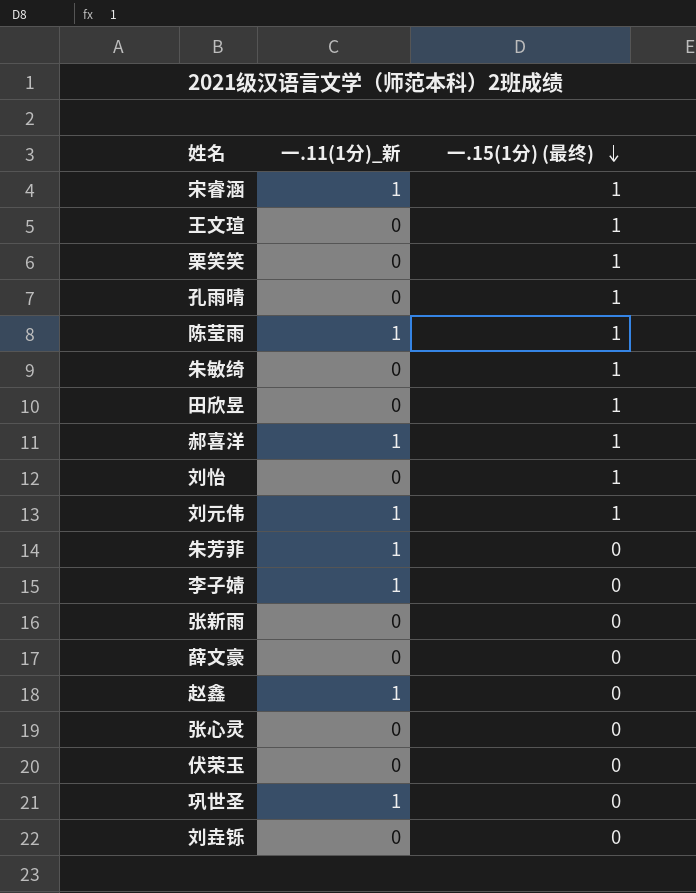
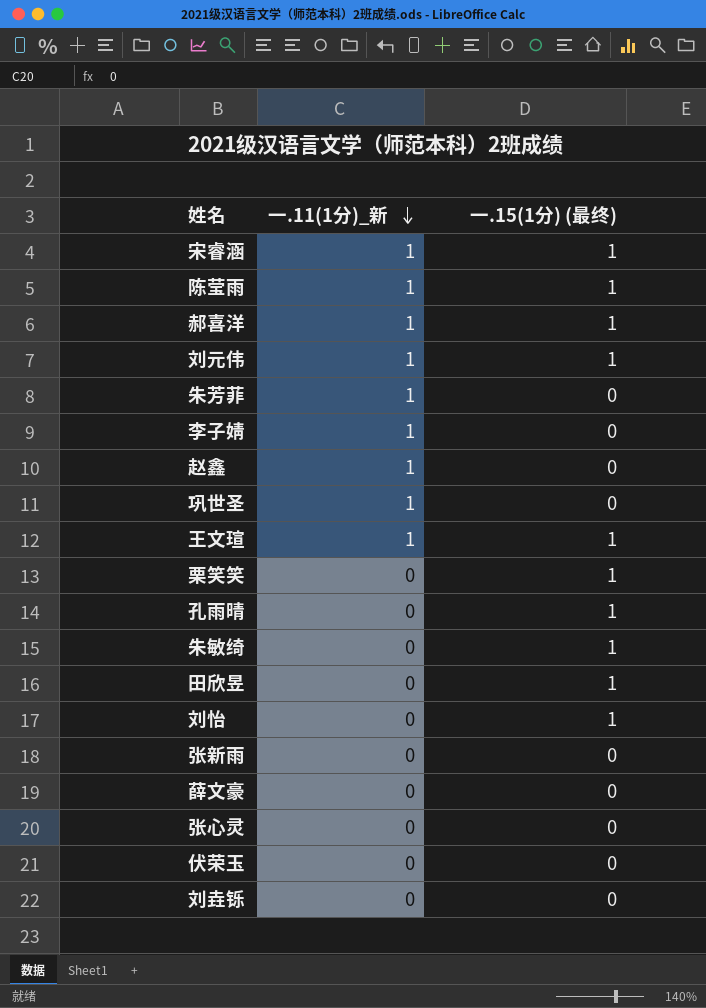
row order: 一.15(1分) (最终) descending -> 一.11(1分)_新 descending
王文瑄 | 一.11(1分)_新: 0 -> 1

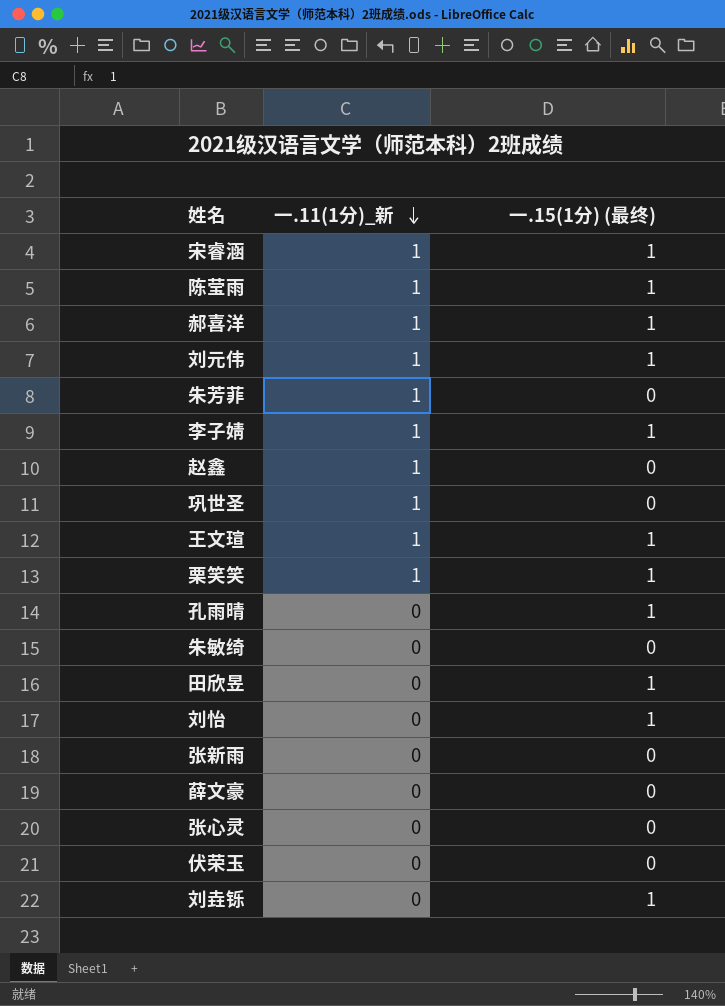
李子婧 | 一.15(1分) (最终): 0 -> 1
栗笑笑 | 一.11(1分)_新: 0 -> 1
朱敏绮 | 一.15(1分) (最终): 1 -> 0
刘垚铄 | 一.15(1分) (最终): 0 -> 1

